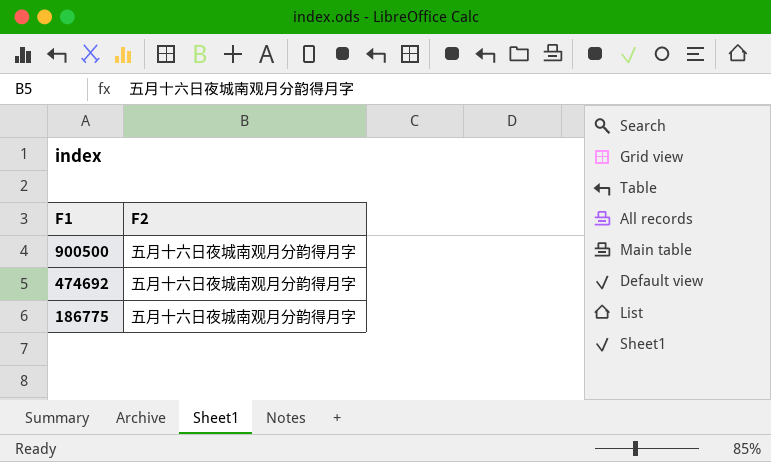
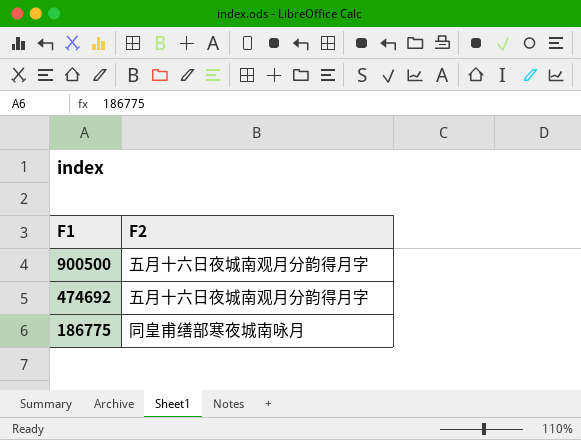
186775 | F2: 五月十六日夜城南观月分韵得月字 -> 同皇甫缮部寒夜城南咏月

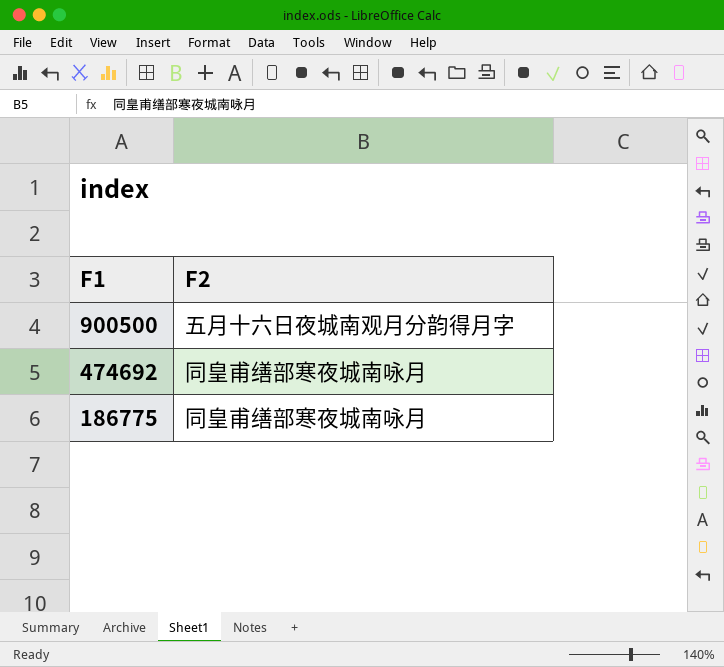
474692 | F2: 五月十六日夜城南观月分韵得月字 -> 同皇甫缮部寒夜城南咏月

